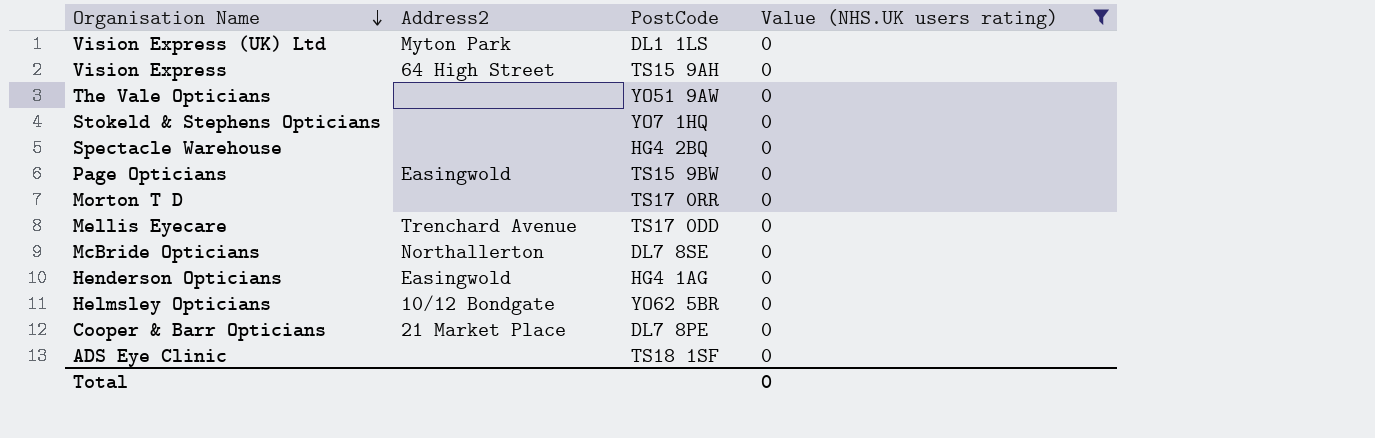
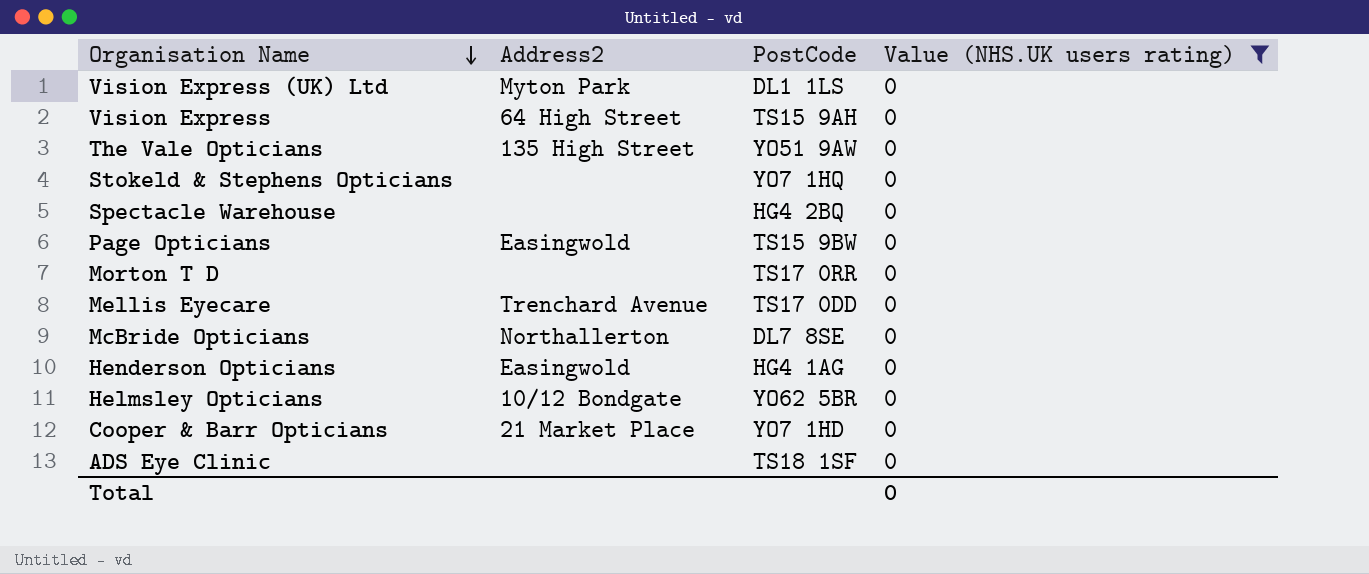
The Vale Opticians | Address2: none -> 135 High Street
Cooper & Barr Opticians | PostCode: DL7 8PE -> YO7 1HD

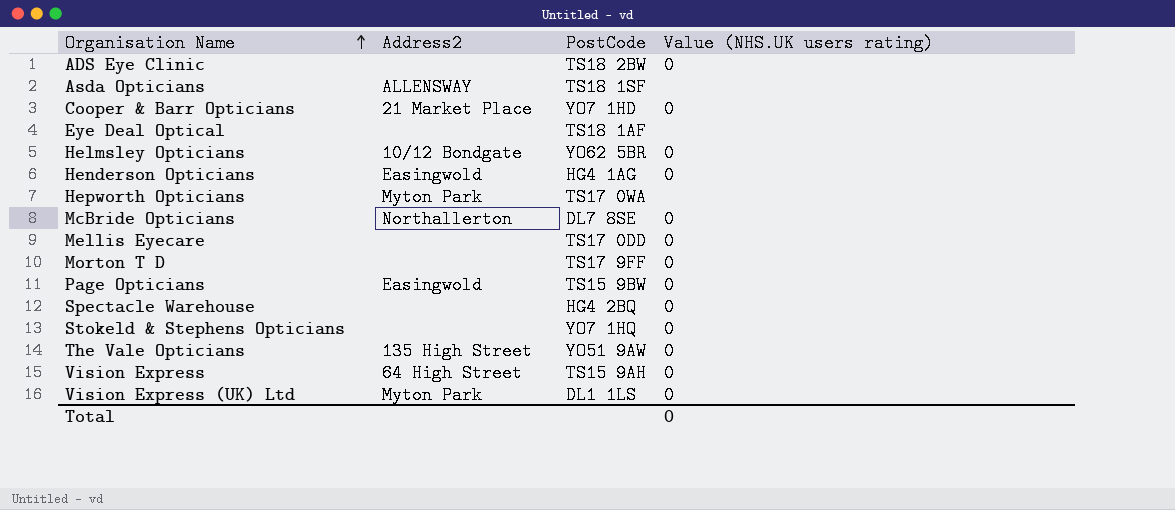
filter: Value (NHS.UK users rating) = 0 -> none
row order: Organisation Name descending -> Organisation Name ascending
ADS Eye Clinic | PostCode: TS18 1SF -> TS18 2BW
Mellis Eyecare | Address2: Trenchard Avenue -> none
Morton T D | PostCode: TS17 0RR -> TS17 9FF

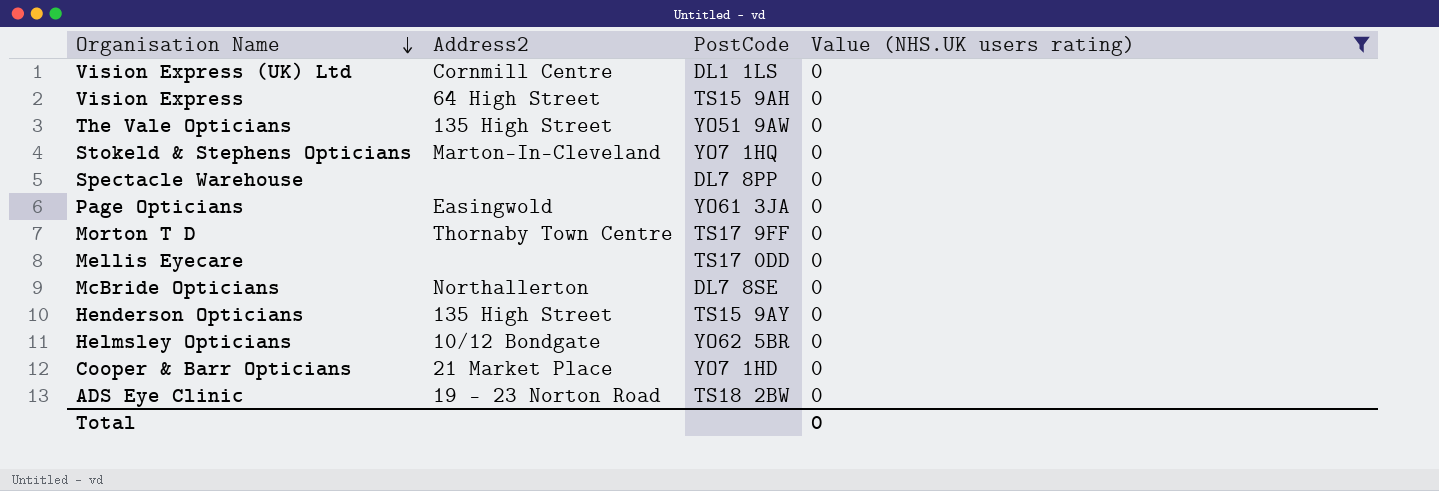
filter: none -> Value (NHS.UK users rating) = 0
row order: Organisation Name ascending -> Organisation Name descending
Vision Express (UK) Ltd | Address2: Myton Park -> Cornmill Centre
Stokeld & Stephens Opticians | Address2: none -> Marton-In-Cleveland
Spectacle Warehouse | PostCode: HG4 2BQ -> DL7 8PP
Page Opticians | PostCode: TS15 9BW -> YO61 3JA
Morton T D | Address2: none -> Thornaby Town Centre
Henderson Opticians | Address2: Easingwold -> 135 High Street
Henderson Opticians | PostCode: HG4 1AG -> TS15 9AY
ADS Eye Clinic | Address2: none -> 19 - 23 Norton Road

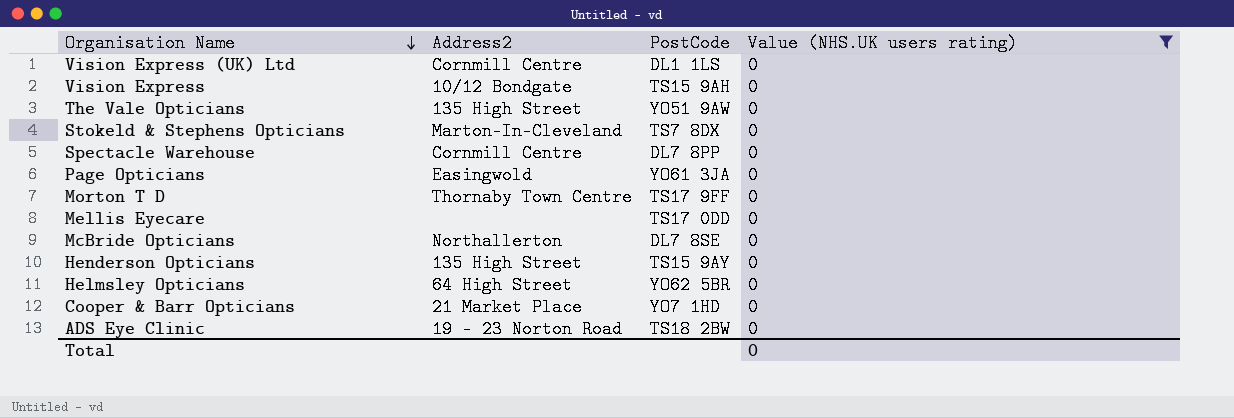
Vision Express | Address2: 64 High Street -> 10/12 Bondgate
Stokeld & Stephens Opticians | PostCode: YO7 1HQ -> TS7 8DX
Spectacle Warehouse | Address2: none -> Cornmill Centre
Helmsley Opticians | Address2: 10/12 Bondgate -> 64 High Street

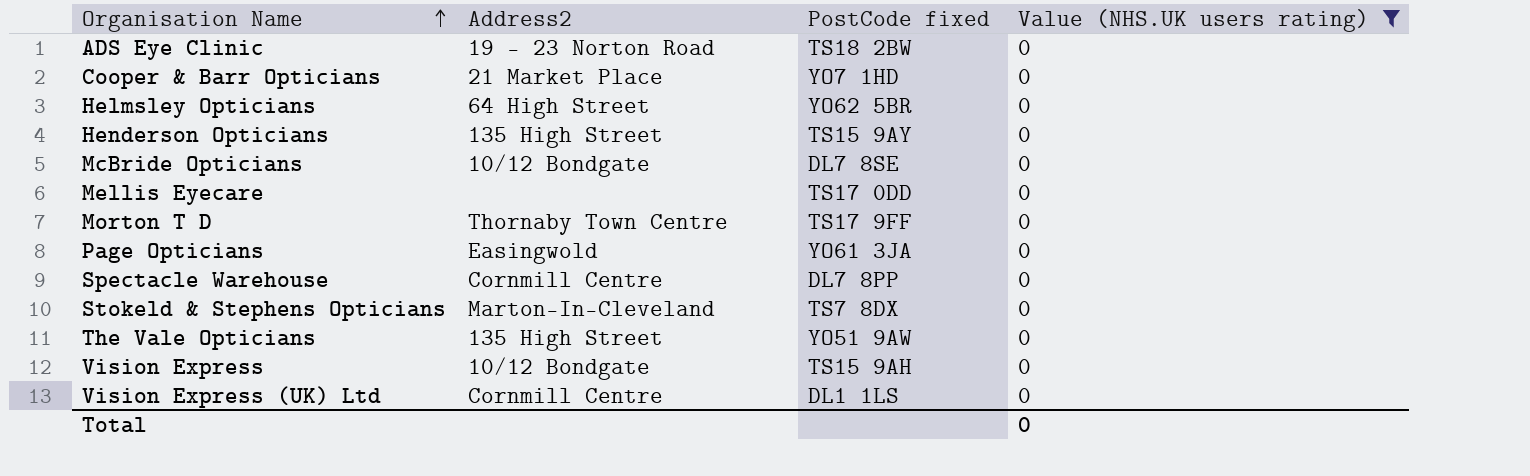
row order: Organisation Name descending -> Organisation Name ascending
column name: PostCode -> PostCode fixed
McBride Opticians | Address2: Northallerton -> 10/12 Bondgate

